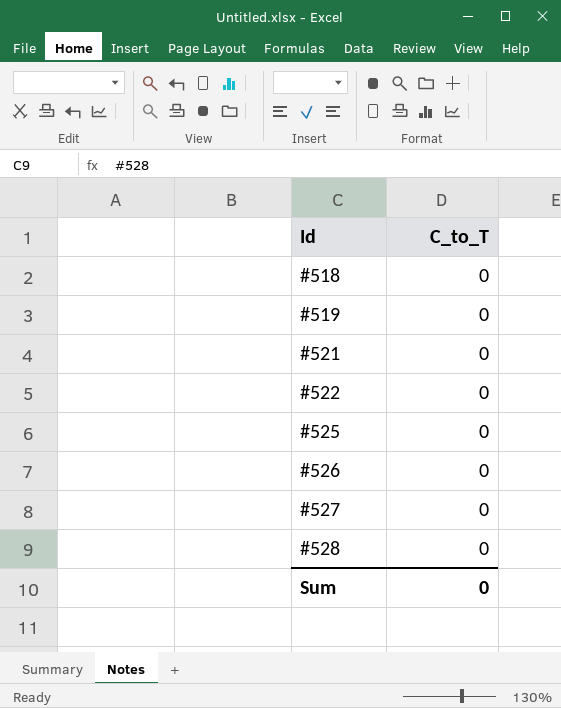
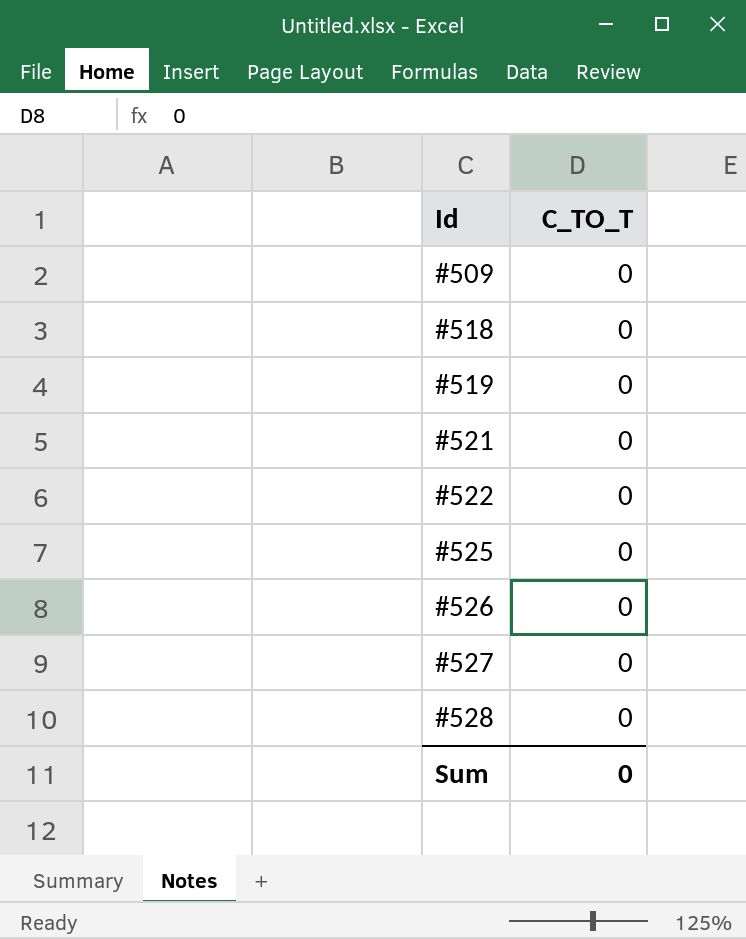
column name: C_to_T -> C_TO_T
row #509: none -> 0

